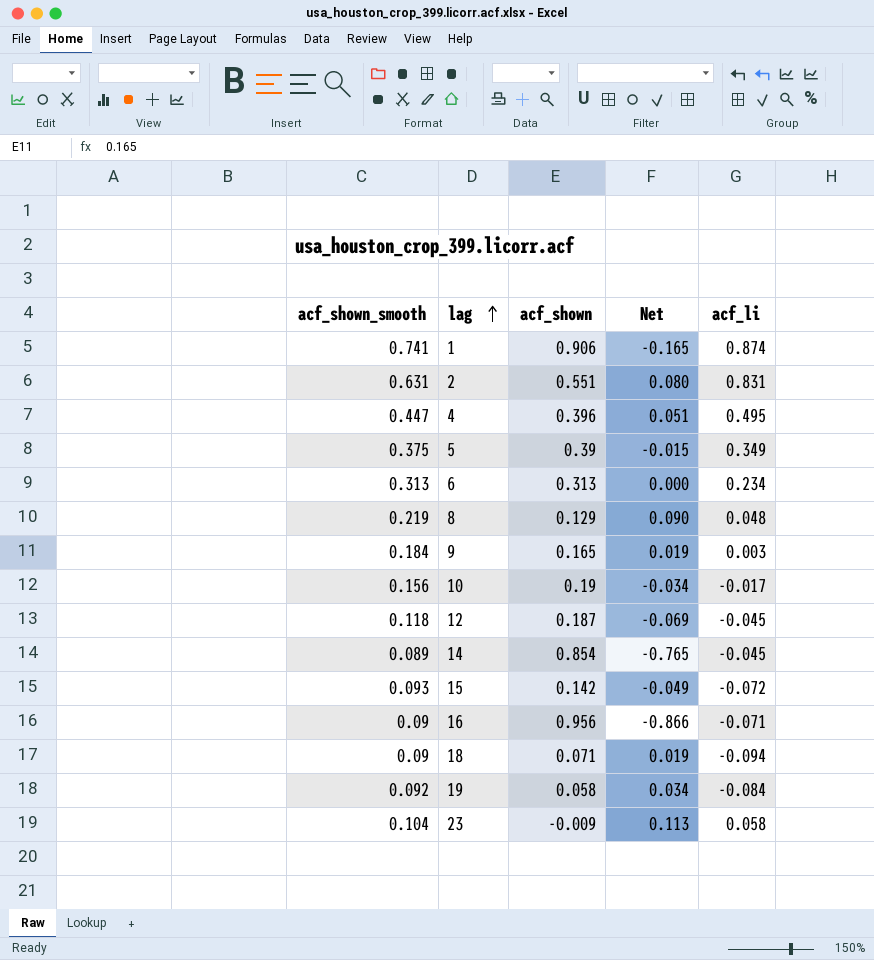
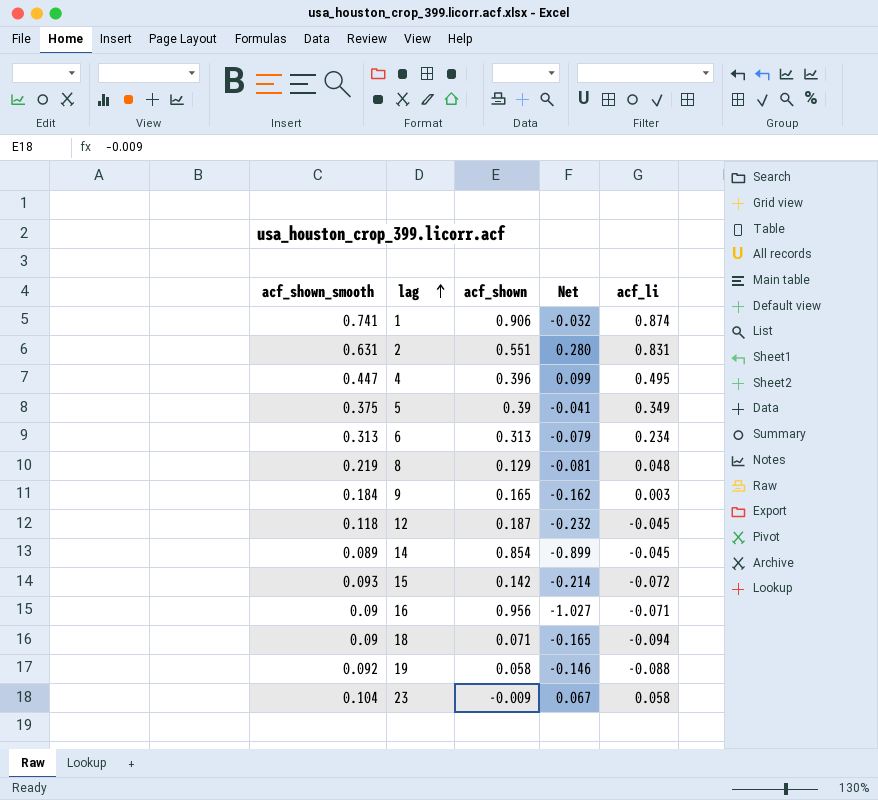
column Net | formula: [acf_shown_smooth] - [acf_shown] -> [acf_li] - [acf_shown]
row 10: 0.156 | 0.19 | -0.034 | -0.017 -> none
19 | acf_li: -0.084 -> -0.088

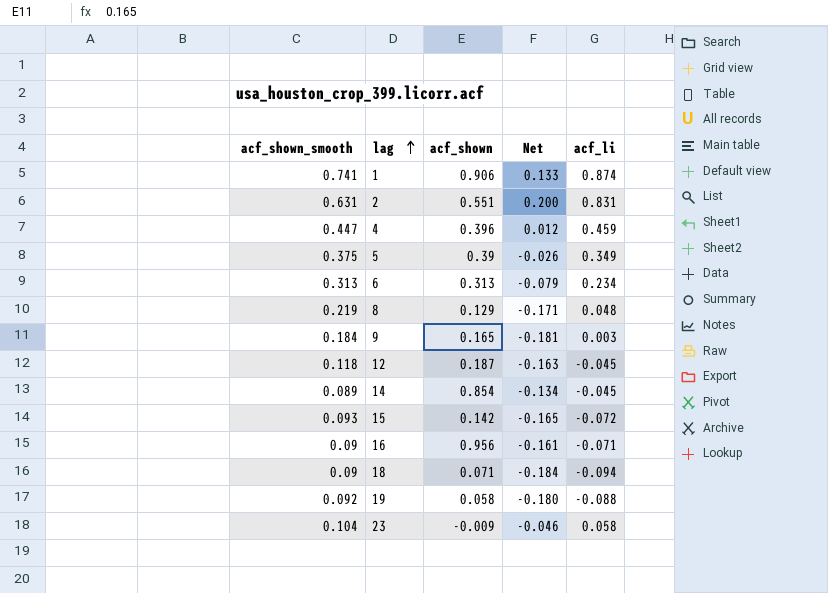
column Net | formula: [acf_li] - [acf_shown] -> [acf_li] - [acf_shown_smooth]
4 | acf_li: 0.495 -> 0.459

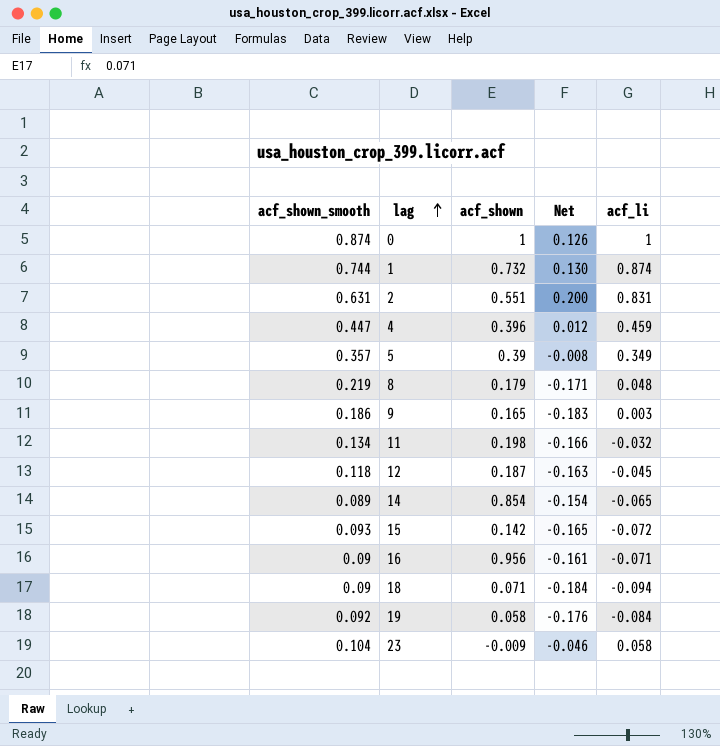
row 6: 0.313 | 0.313 | -0.079 | 0.234 -> none
row 0: none -> 0.874 | 1 | 0.126 | 1
1 | acf_shown_smooth: 0.741 -> 0.744
1 | acf_shown: 0.906 -> 0.732
1 | Net: 0.133 -> 0.130
5 | acf_shown_smooth: 0.375 -> 0.357
5 | Net: -0.026 -> -0.008
8 | acf_shown: 0.129 -> 0.179
9 | acf_shown_smooth: 0.184 -> 0.186
9 | Net: -0.181 -> -0.183
row 11: none -> 0.134 | 0.198 | -0.166 | -0.032
14 | Net: -0.134 -> -0.154
14 | acf_li: -0.045 -> -0.065
19 | Net: -0.180 -> -0.176
19 | acf_li: -0.088 -> -0.084

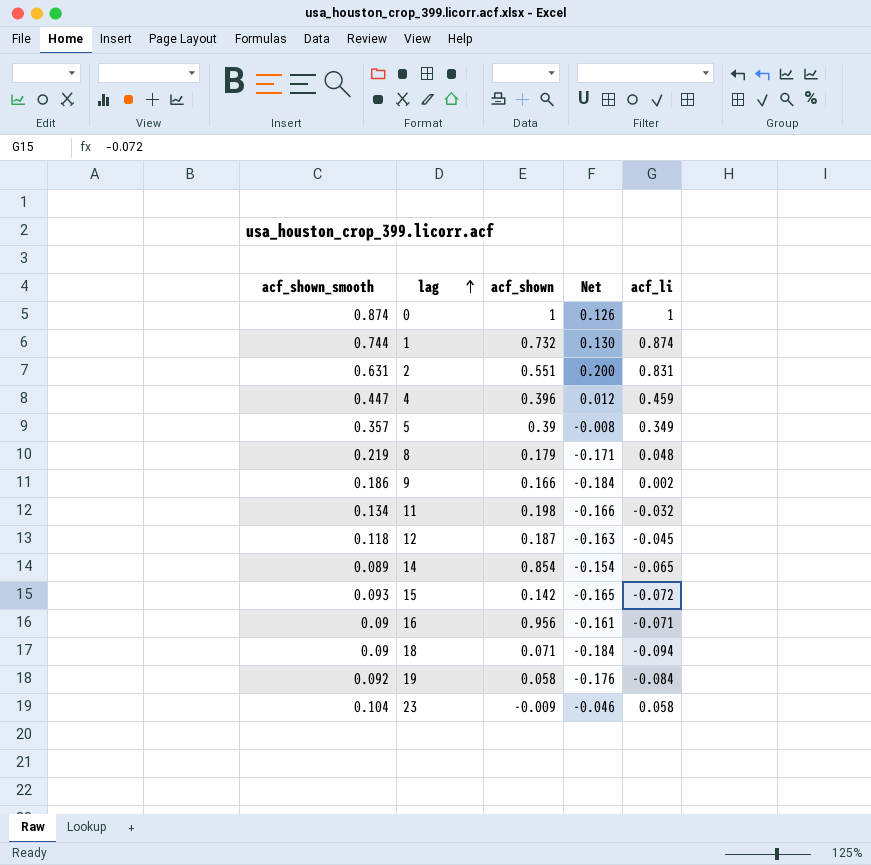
9 | acf_shown: 0.165 -> 0.166
9 | Net: -0.183 -> -0.184
9 | acf_li: 0.003 -> 0.002

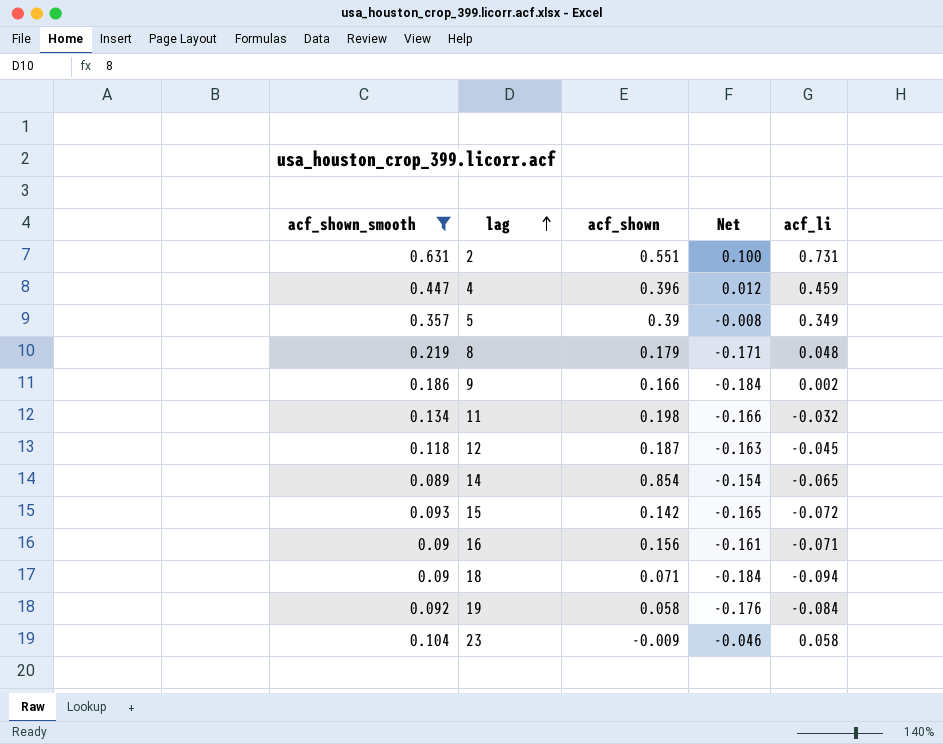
filter: none -> acf_shown_smooth <= 0.631
2 | Net: 0.200 -> 0.100
2 | acf_li: 0.831 -> 0.731
16 | acf_shown: 0.956 -> 0.156

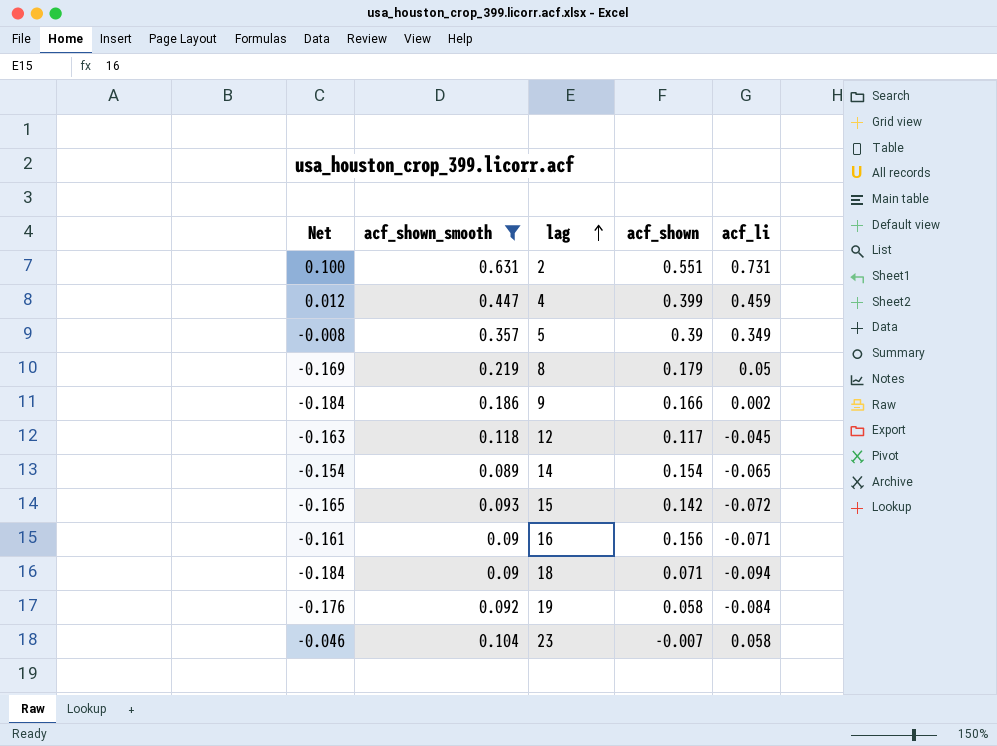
column Net | position: 4 -> 1
row 11: 0.134 | 0.198 | -0.166 | -0.032 -> none
4 | acf_shown: 0.396 -> 0.399
8 | Net: -0.171 -> -0.169
8 | acf_li: 0.048 -> 0.05
12 | acf_shown: 0.187 -> 0.117
14 | acf_shown: 0.854 -> 0.154
23 | acf_shown: -0.009 -> -0.007

